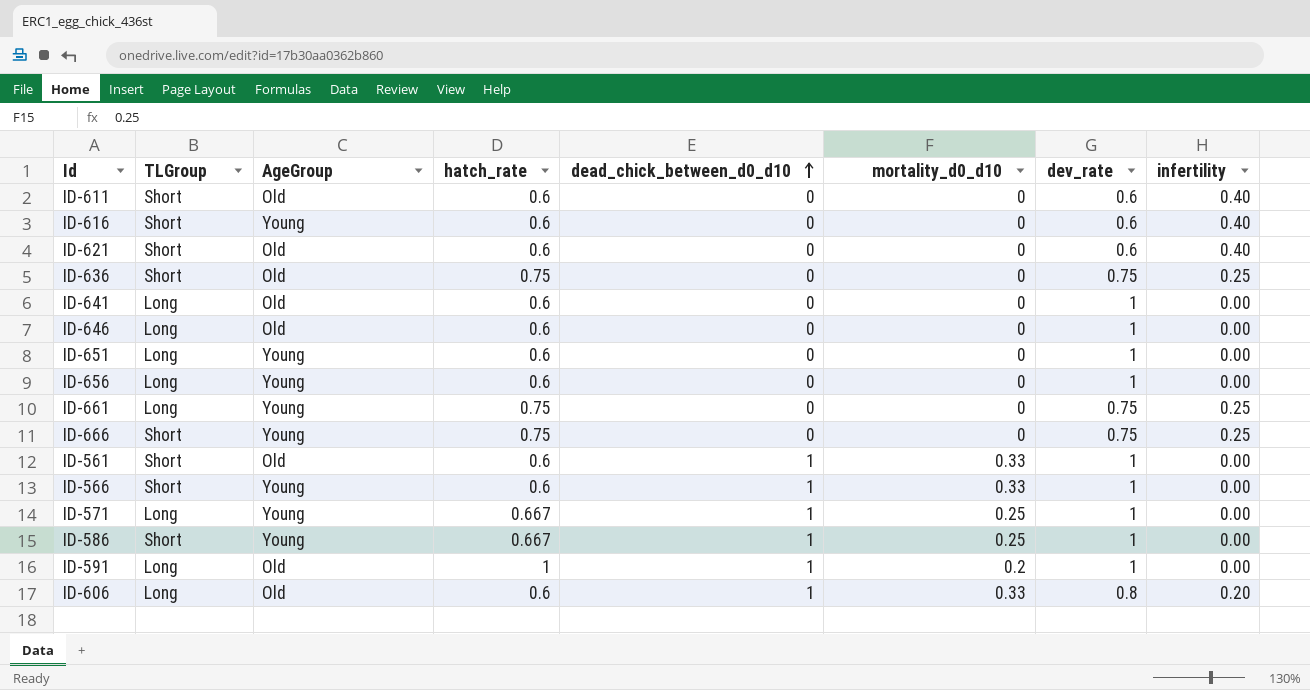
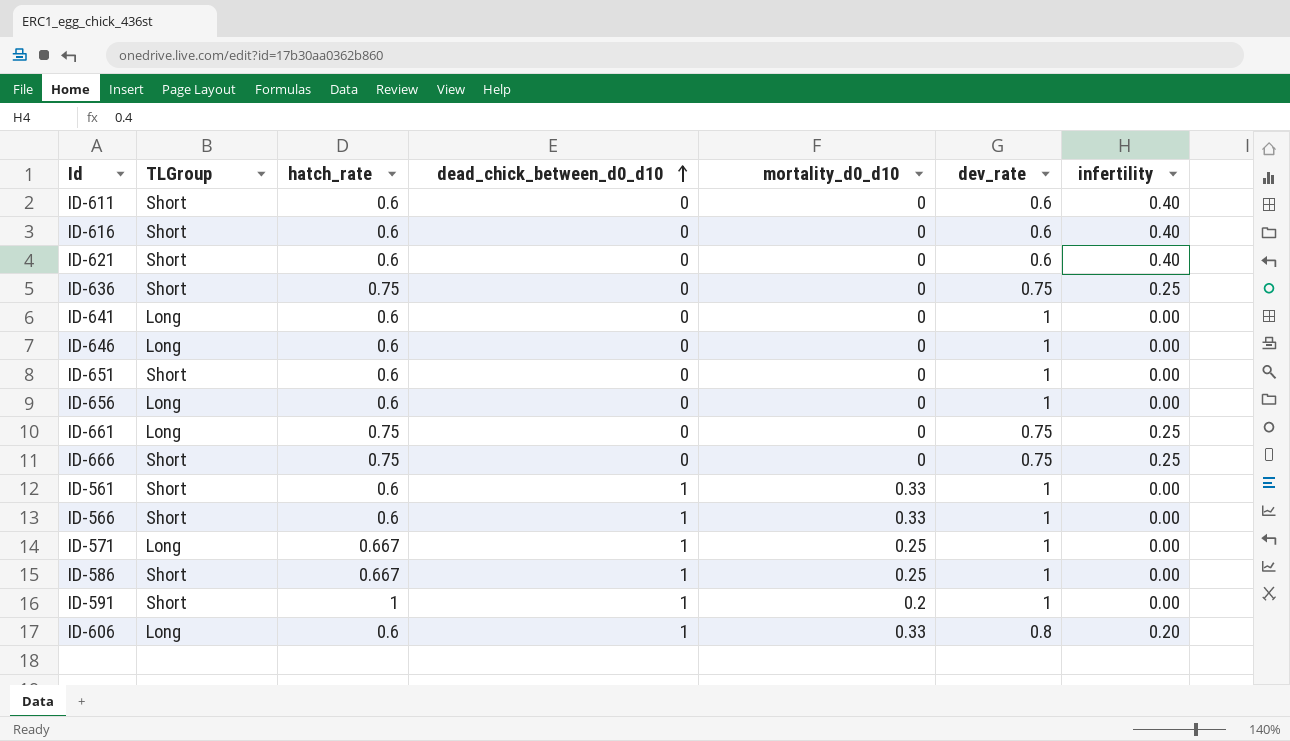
column AgeGroup | position: 3 -> none
ID-651 | TLGroup: Long -> Short
ID-591 | TLGroup: Long -> Short

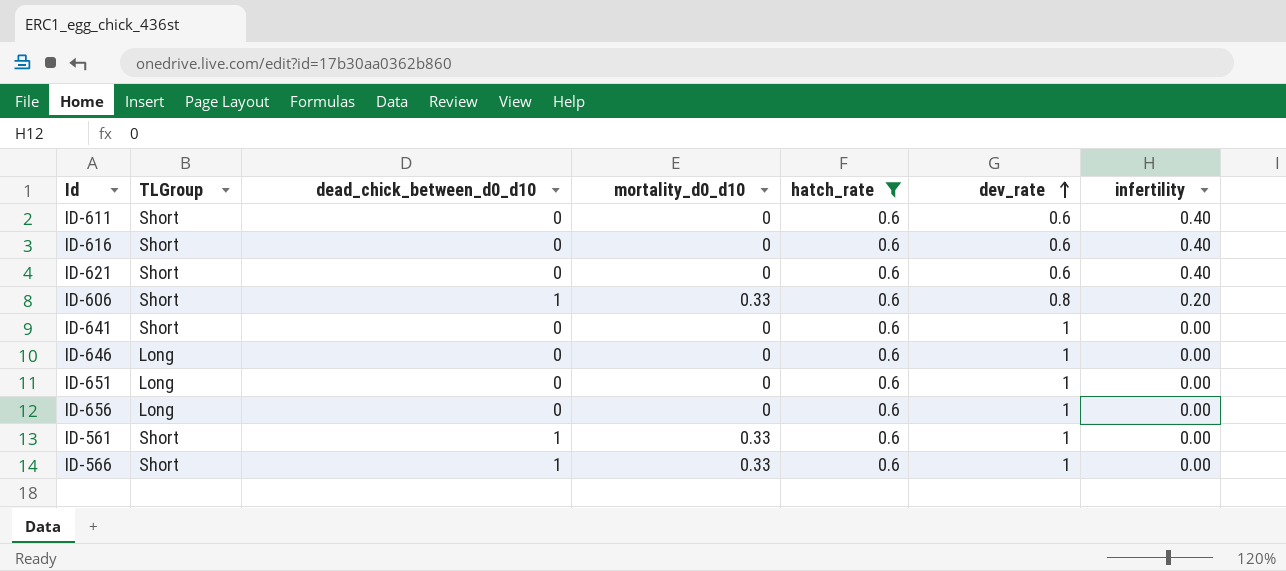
filter: none -> hatch_rate = 0.6
row order: dead_chick_between_d0_d10 ascending -> dev_rate ascending
column hatch_rate | position: 3 -> 5
ID-606 | TLGroup: Long -> Short
ID-641 | TLGroup: Long -> Short
ID-651 | TLGroup: Short -> Long

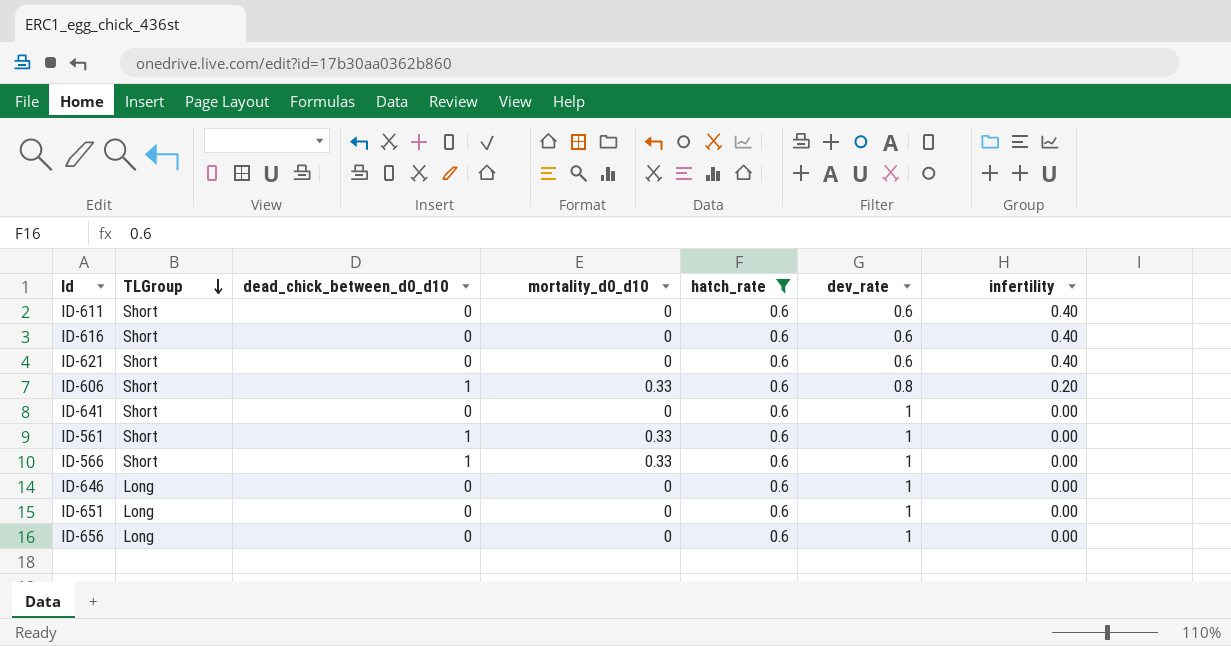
row order: dev_rate ascending -> TLGroup descending

